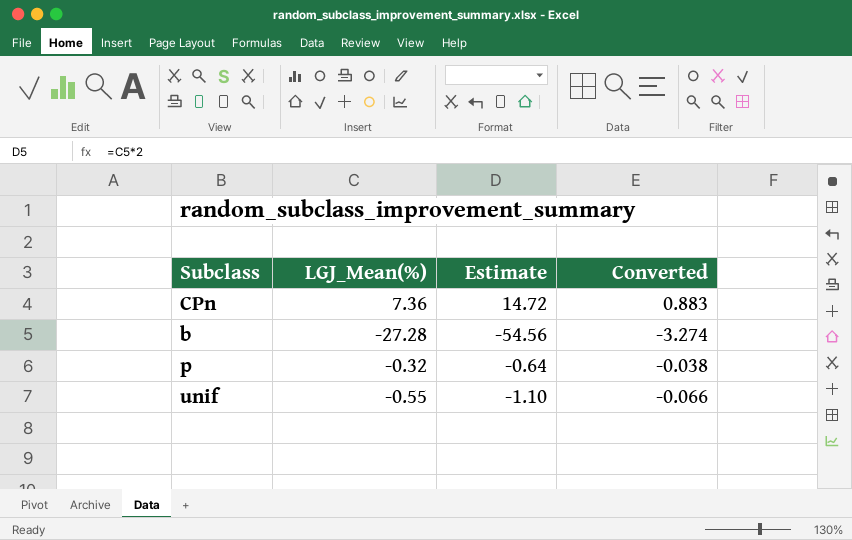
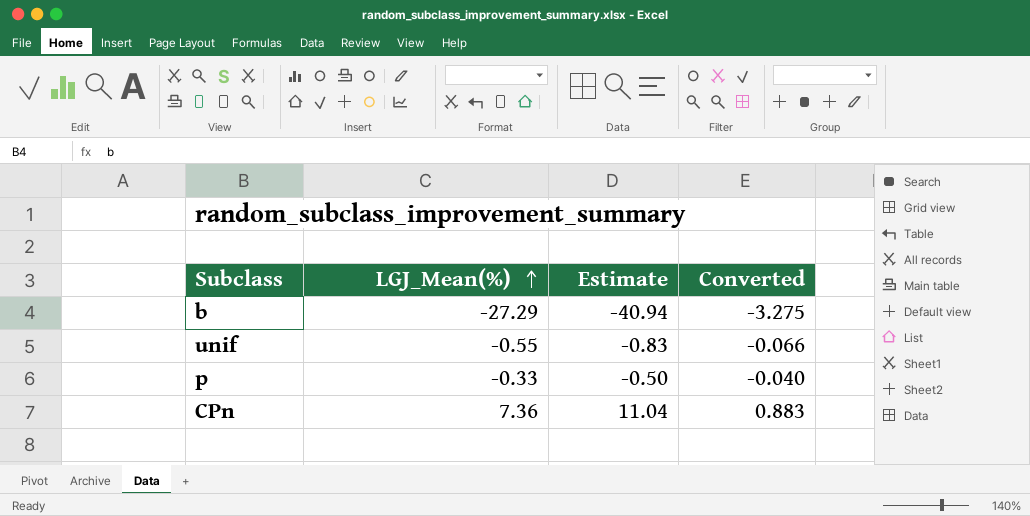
row order: none -> LGJ_Mean(%) ascending
column Estimate | formula: [LGJ_Mean(%)] * 2 -> [LGJ_Mean(%)] * 1.5
b | LGJ_Mean(%): -27.28 -> -27.29
b | Converted: -3.274 -> -3.275
p | LGJ_Mean(%): -0.32 -> -0.33
p | Converted: -0.038 -> -0.040

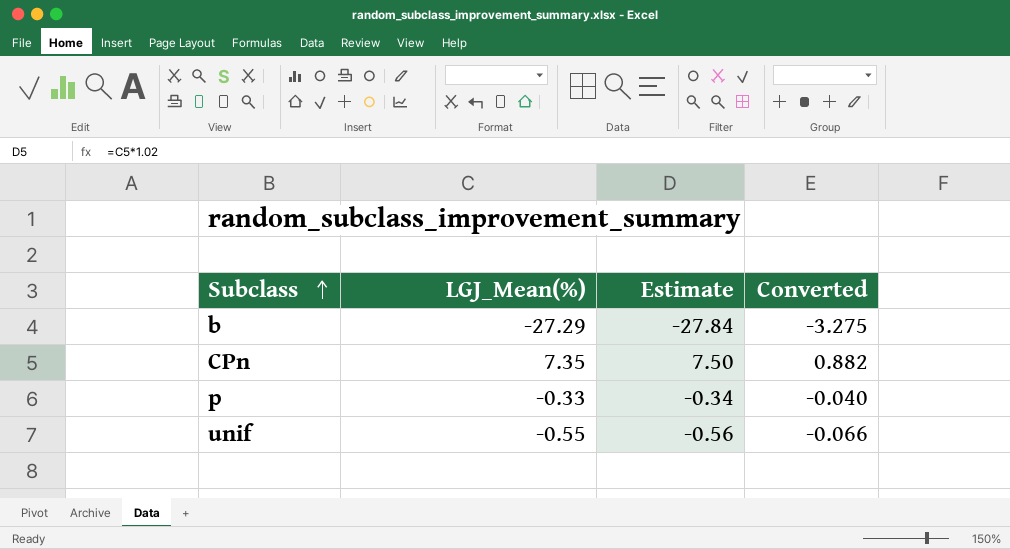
row order: LGJ_Mean(%) ascending -> Subclass ascending
column Estimate | formula: [LGJ_Mean(%)] * 1.5 -> [LGJ_Mean(%)] * 1.02
CPn | LGJ_Mean(%): 7.36 -> 7.35
CPn | Converted: 0.883 -> 0.882

